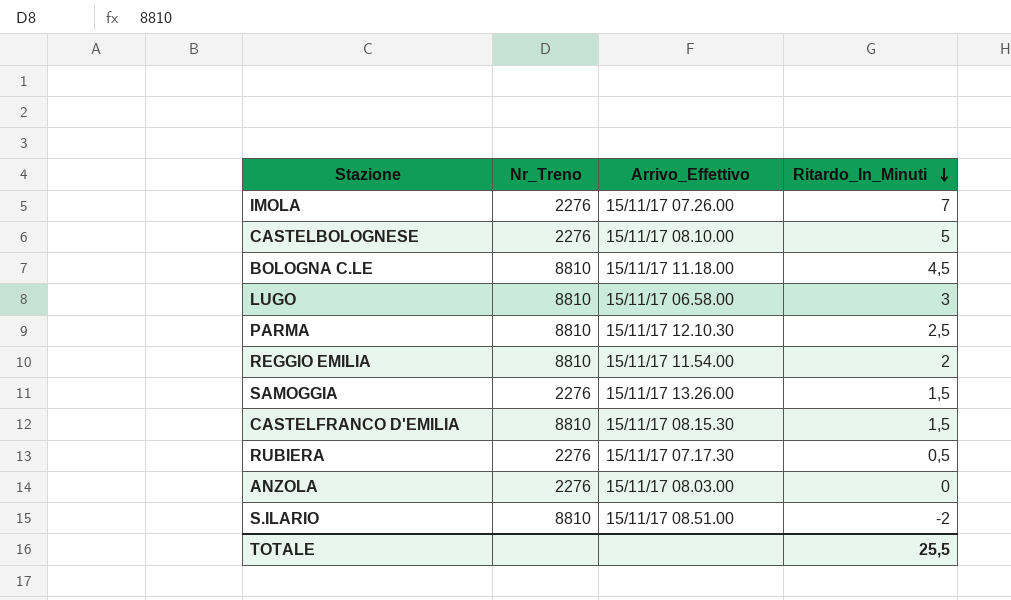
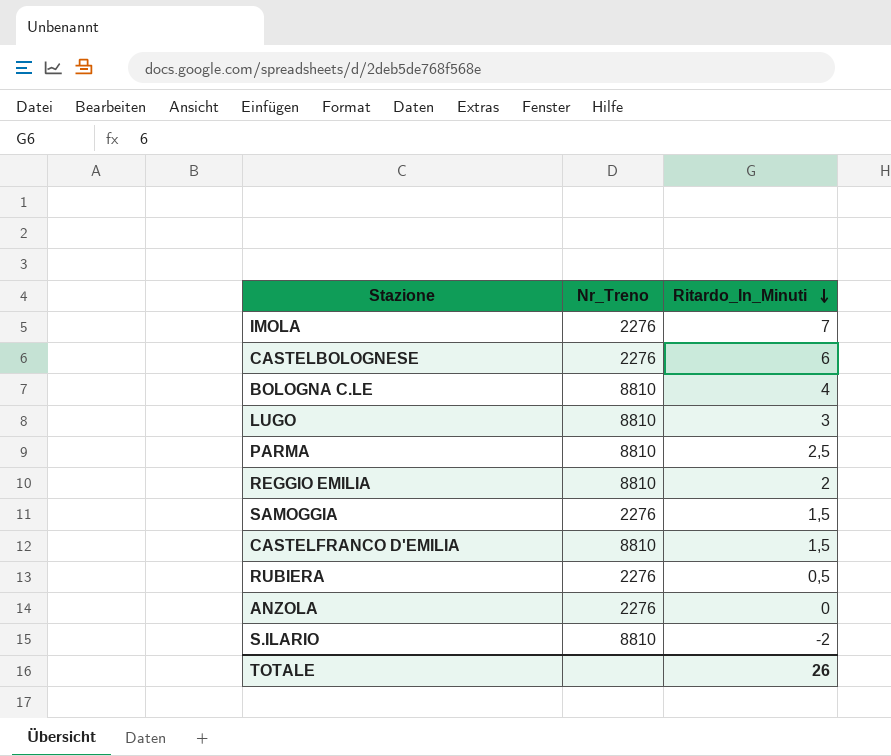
column Arrivo_Effettivo | position: 3 -> none
CASTELBOLOGNESE | Ritardo_In_Minuti: 5 -> 6
BOLOGNA C.LE | Ritardo_In_Minuti: 4,5 -> 4
TOTALE | Ritardo_In_Minuti: 25,5 -> 26

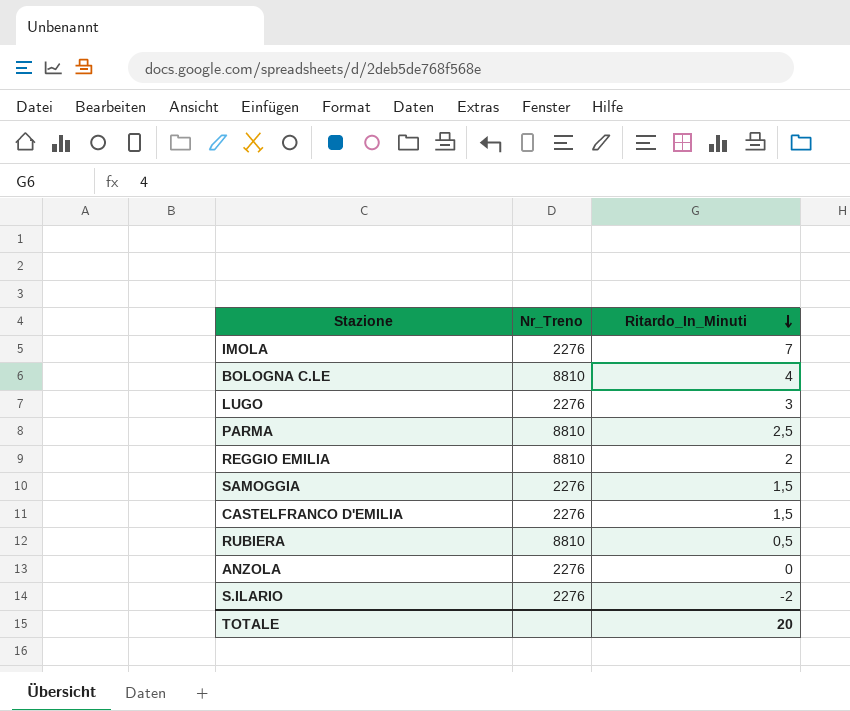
row CASTELBOLOGNESE: 2276 | 6 -> none
LUGO | Nr_Treno: 8810 -> 2276
CASTELFRANCO D'EMILIA | Nr_Treno: 8810 -> 2276
RUBIERA | Nr_Treno: 2276 -> 8810
S.ILARIO | Nr_Treno: 8810 -> 2276
TOTALE | Ritardo_In_Minuti: 26 -> 20

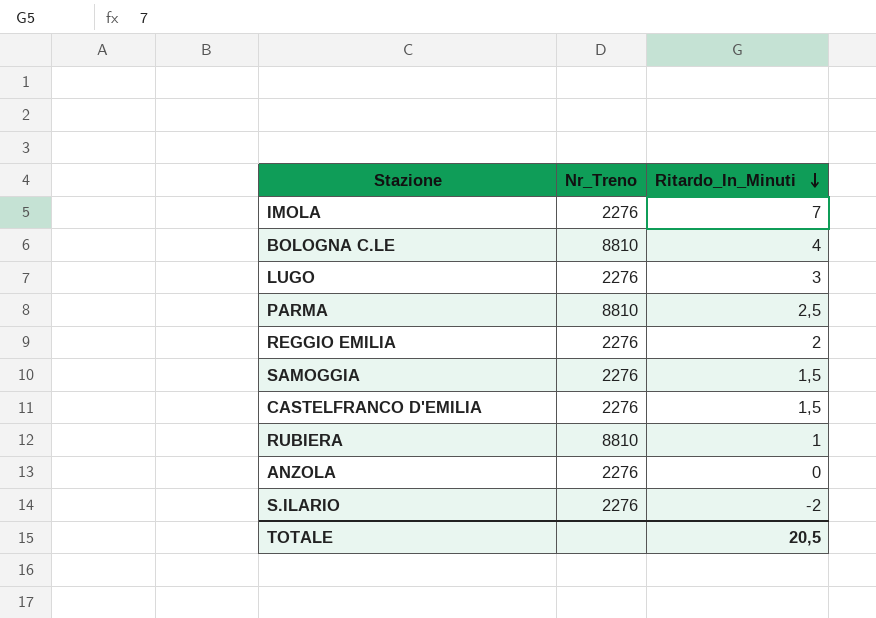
REGGIO EMILIA | Nr_Treno: 8810 -> 2276
RUBIERA | Ritardo_In_Minuti: 0,5 -> 1
TOTALE | Ritardo_In_Minuti: 20 -> 20,5

